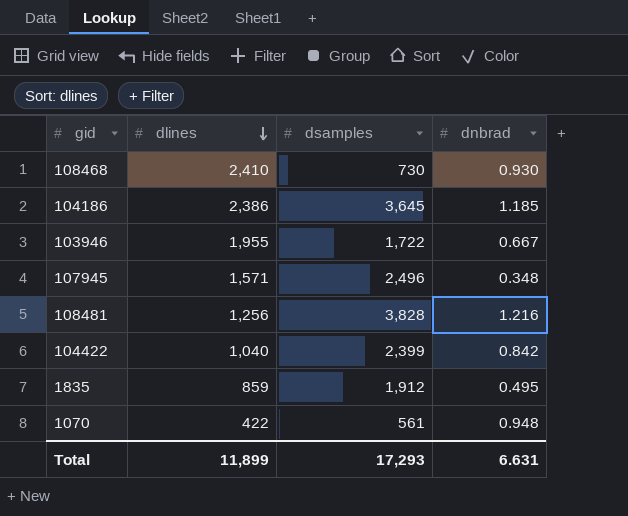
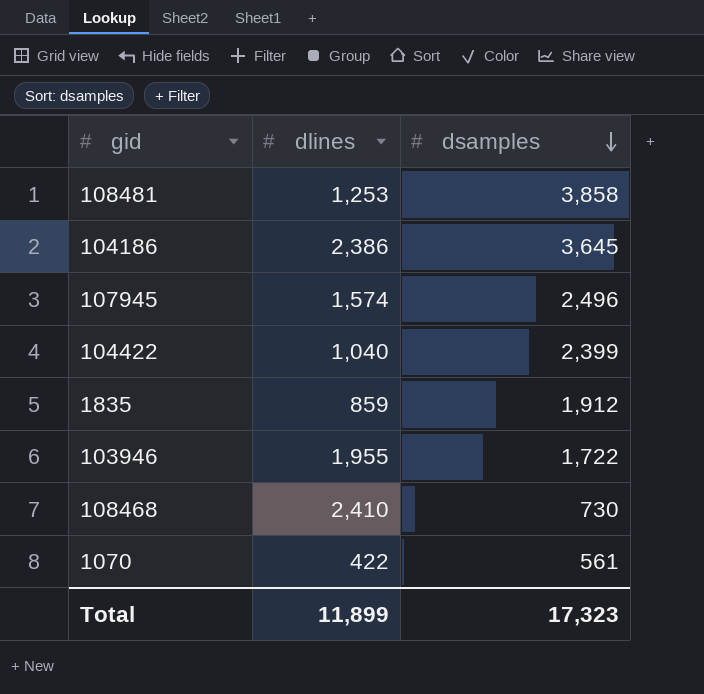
row order: dlines descending -> dsamples descending
column dnbrad | position: 4 -> none
108481 | dlines: 1,256 -> 1,253
108481 | dsamples: 3,828 -> 3,858
107945 | dlines: 1,571 -> 1,574
Total | dsamples: 17,293 -> 17,323

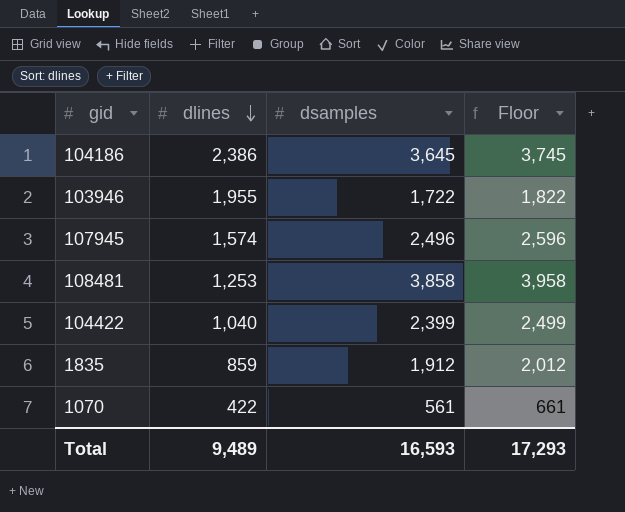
row order: dsamples descending -> dlines descending
column Floor | formula: none -> [dsamples] + 100
row 108468: 2,410 | 730 -> none
Total | dlines: 11,899 -> 9,489
Total | dsamples: 17,323 -> 16,593

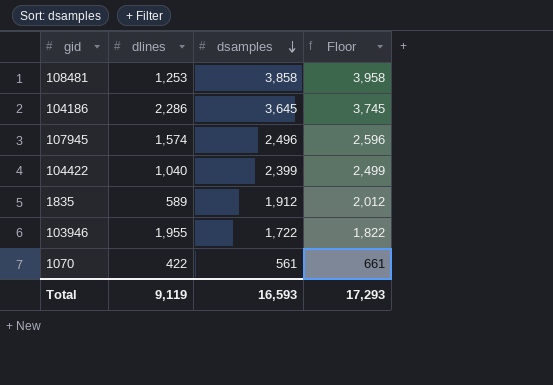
row order: dlines descending -> dsamples descending
104186 | dlines: 2,386 -> 2,286
1835 | dlines: 859 -> 589
Total | dlines: 9,489 -> 9,119

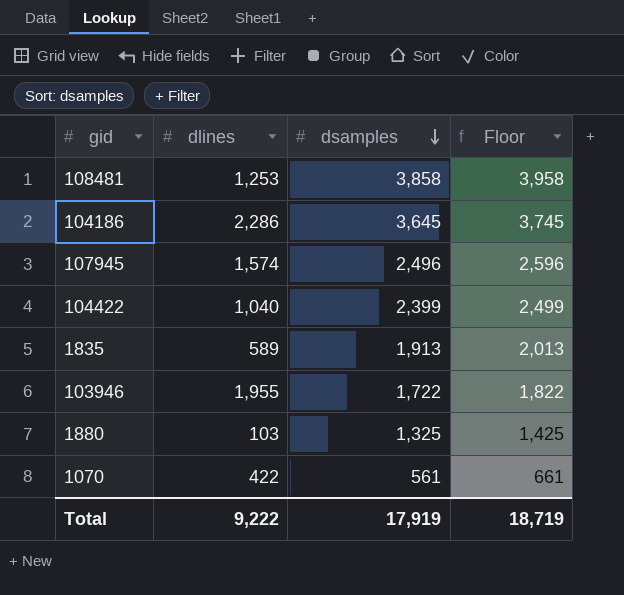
1835 | dsamples: 1,912 -> 1,913
1835 | Floor: 2,012 -> 2,013
row 1880: none -> 103 | 1,325 | 1,425
Total | dlines: 9,119 -> 9,222
Total | dsamples: 16,593 -> 17,919
Total | Floor: 17,293 -> 18,719

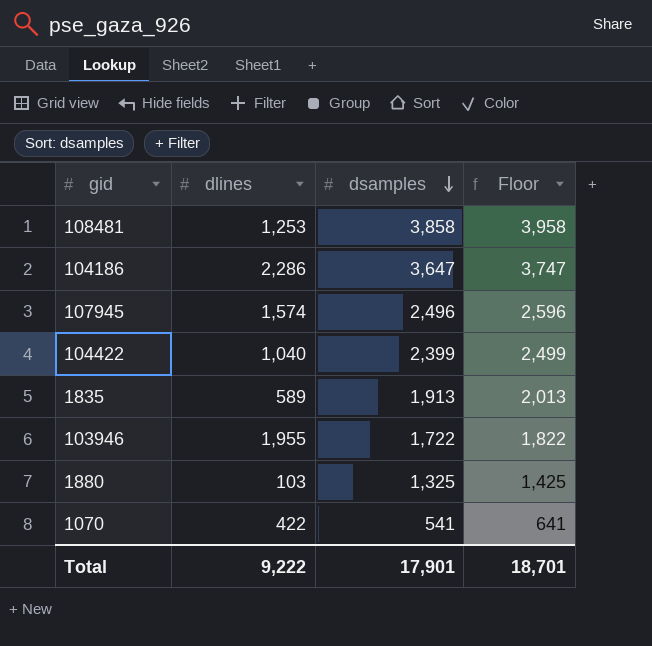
104186 | dsamples: 3,645 -> 3,647
104186 | Floor: 3,745 -> 3,747
1070 | dsamples: 561 -> 541
1070 | Floor: 661 -> 641
Total | dsamples: 17,919 -> 17,901
Total | Floor: 18,719 -> 18,701

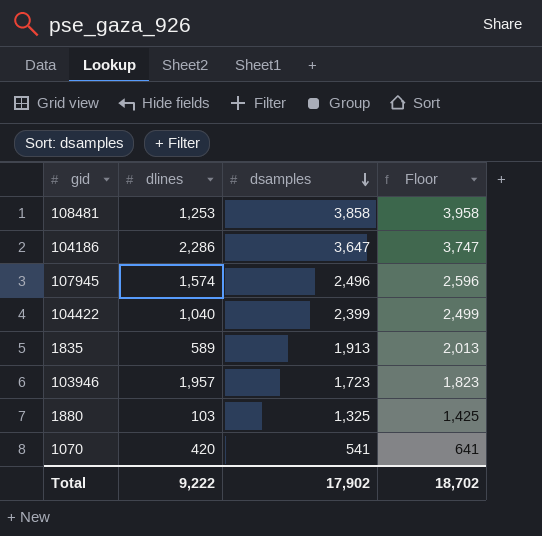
103946 | dlines: 1,955 -> 1,957
103946 | dsamples: 1,722 -> 1,723
103946 | Floor: 1,822 -> 1,823
1070 | dlines: 422 -> 420
Total | dsamples: 17,901 -> 17,902
Total | Floor: 18,701 -> 18,702

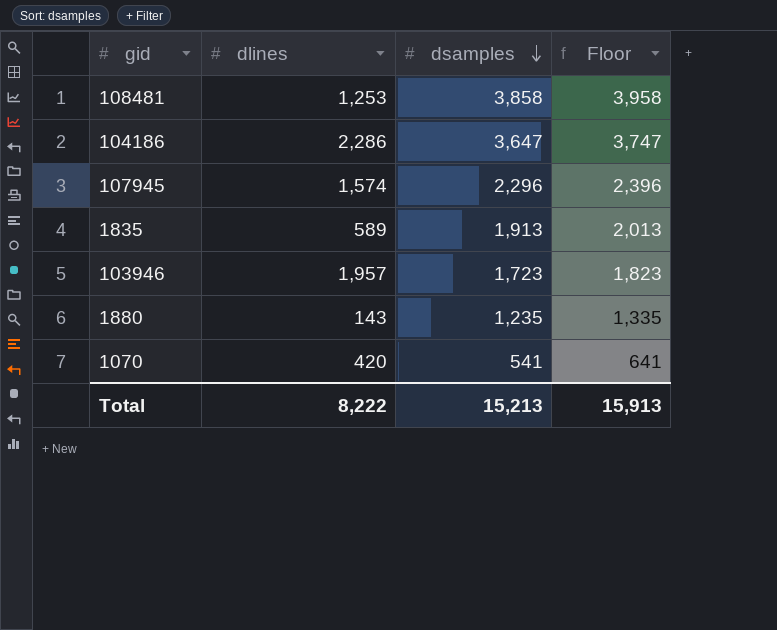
row 104422: 1,040 | 2,399 | 2,499 -> none
107945 | dsamples: 2,496 -> 2,296
107945 | Floor: 2,596 -> 2,396
1880 | dlines: 103 -> 143
1880 | dsamples: 1,325 -> 1,235
1880 | Floor: 1,425 -> 1,335
Total | dlines: 9,222 -> 8,222
Total | dsamples: 17,902 -> 15,213
Total | Floor: 18,702 -> 15,913

